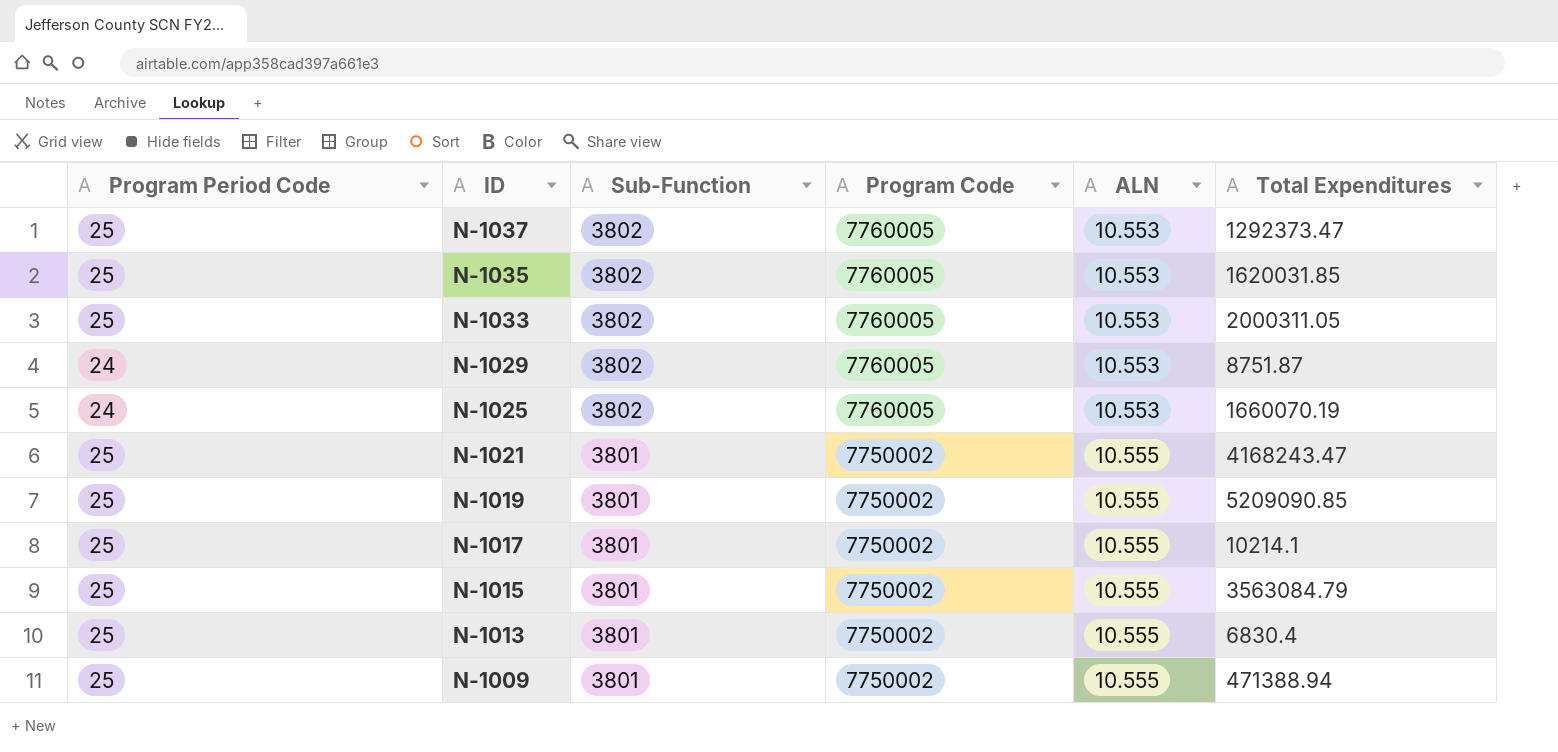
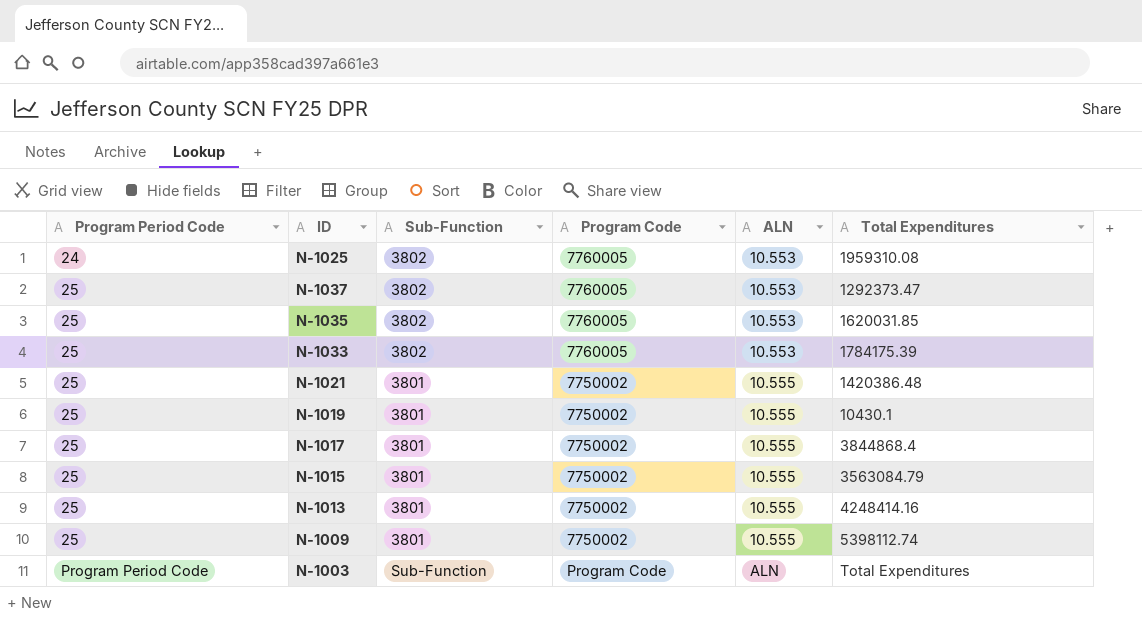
row order: ID descending -> Program Period Code ascending
row N-1029: 24 | 3802 | 7760005 | 10.553 | 8751.87 -> none
N-1025 | Total Expenditures: 1660070.19 -> 1959310.08
N-1033 | Total Expenditures: 2000311.05 -> 1784175.39
N-1021 | Total Expenditures: 4168243.47 -> 1420386.48
N-1019 | Total Expenditures: 5209090.85 -> 10430.1
N-1017 | Total Expenditures: 10214.1 -> 3844868.4
N-1013 | Total Expenditures: 6830.4 -> 4248414.16
N-1009 | Total Expenditures: 471388.94 -> 5398112.74
row N-1003: none -> Program Period Code | Sub-Function | Program Code | ALN | Total Expenditures

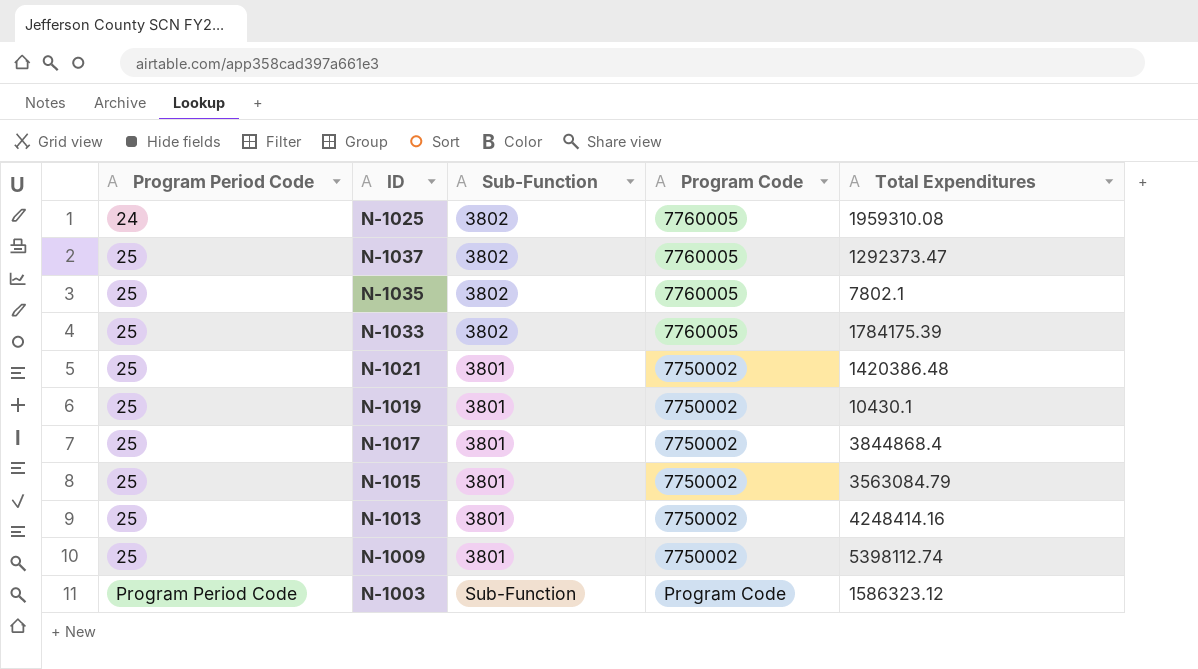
column ALN | position: 5 -> none
N-1035 | Total Expenditures: 1620031.85 -> 7802.1
N-1003 | Total Expenditures: Total Expenditures -> 1586323.12

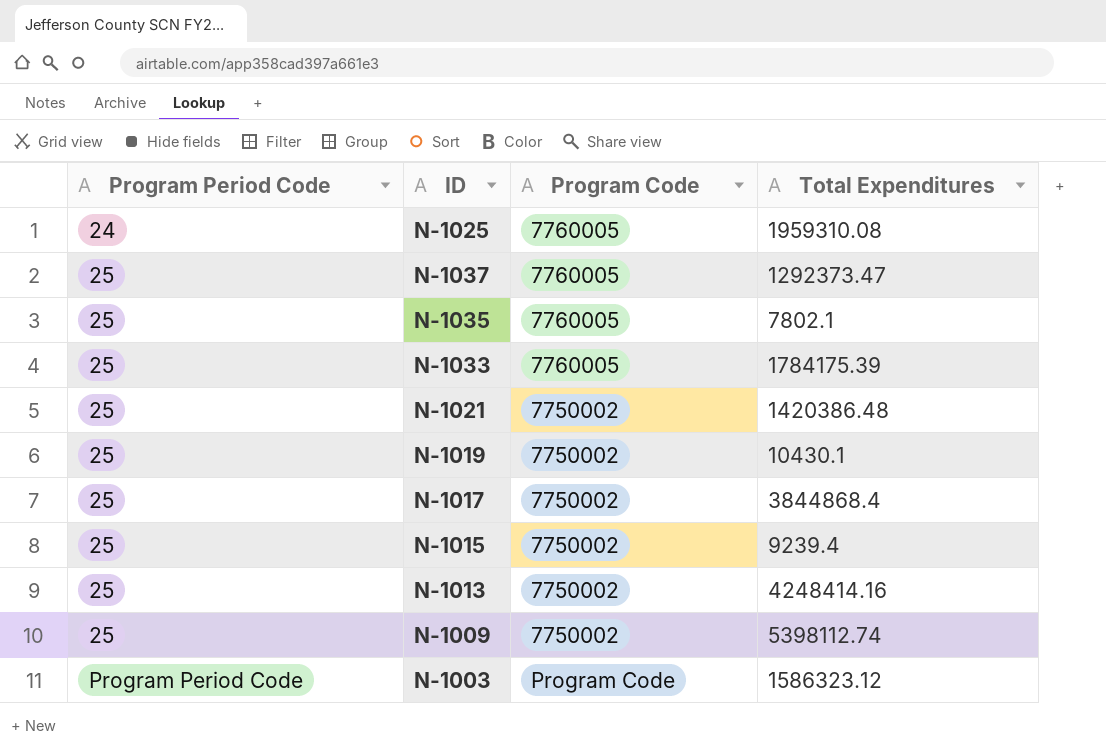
column Sub-Function | position: 3 -> none
N-1015 | Total Expenditures: 3563084.79 -> 9239.4

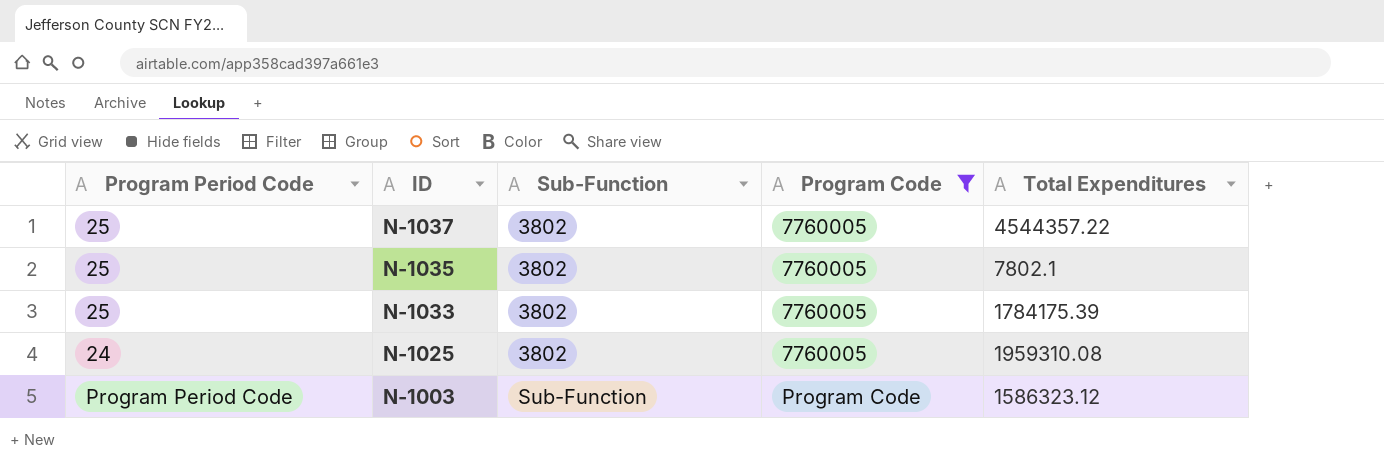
filter: none -> Program Code != 7750002
row order: Program Period Code ascending -> ID descending
column Sub-Function | position: none -> 3
N-1037 | Total Expenditures: 1292373.47 -> 4544357.22

